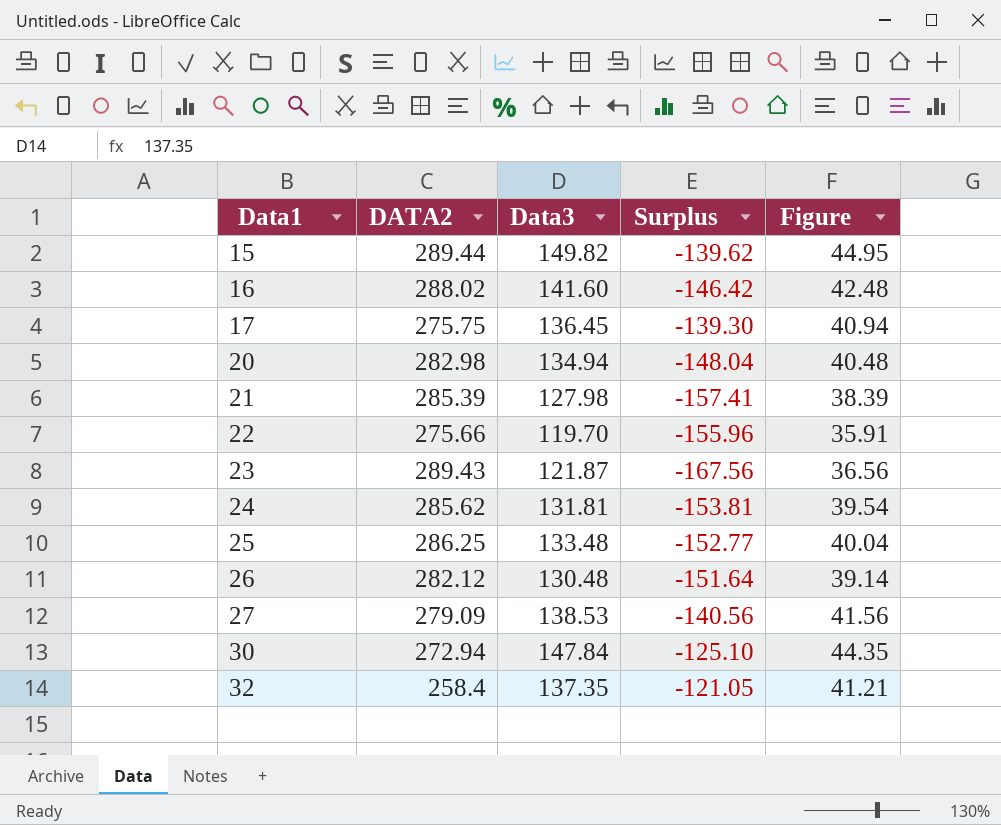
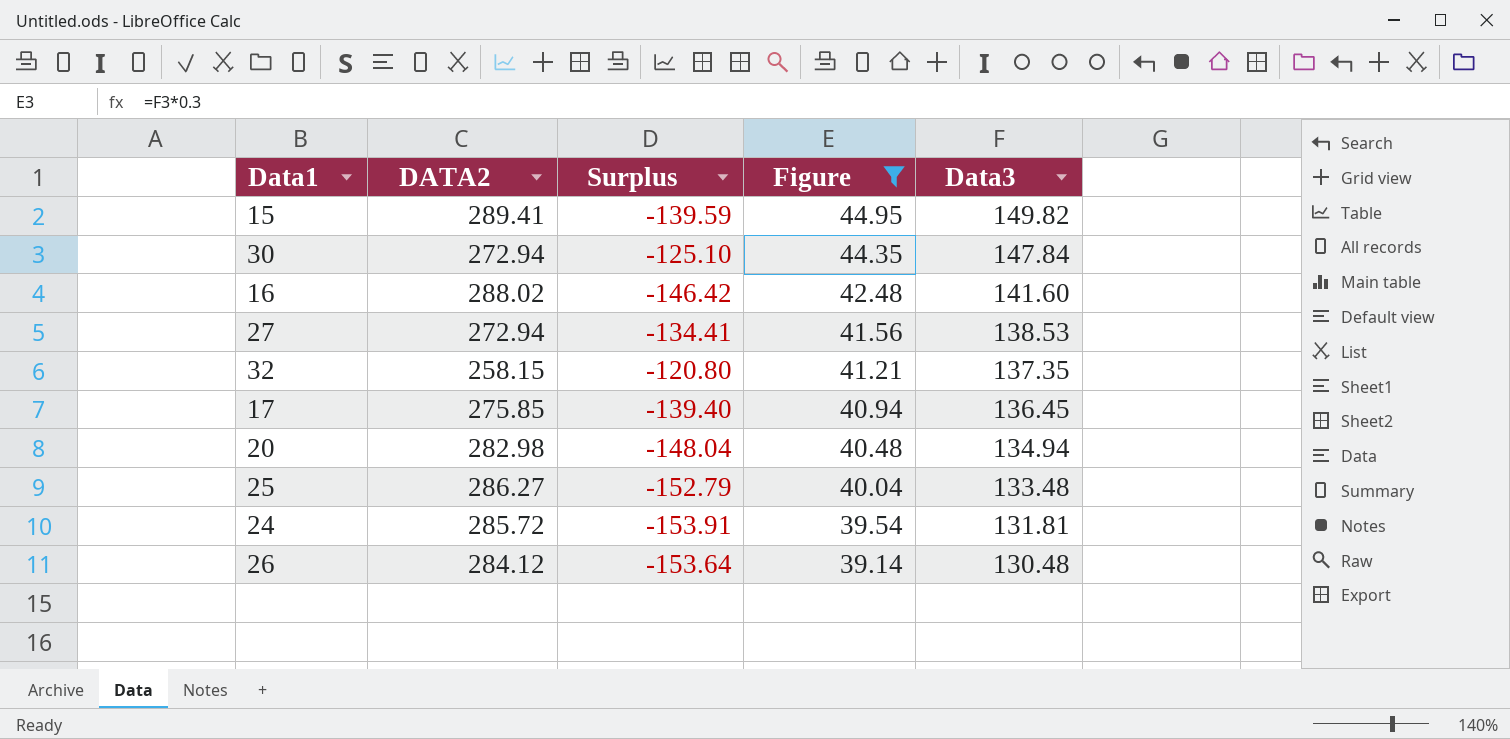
filter: none -> Figure >= 39.14
row order: Data1 ascending -> Figure descending
column Data3 | position: 3 -> 5
15 | DATA2: 289.44 -> 289.41
15 | Surplus: -139.62 -> -139.59
27 | DATA2: 279.09 -> 272.94
27 | Surplus: -140.56 -> -134.41
32 | DATA2: 258.4 -> 258.15
32 | Surplus: -121.05 -> -120.80
17 | DATA2: 275.75 -> 275.85
17 | Surplus: -139.30 -> -139.40
25 | DATA2: 286.25 -> 286.27
25 | Surplus: -152.77 -> -152.79
24 | DATA2: 285.62 -> 285.72
24 | Surplus: -153.81 -> -153.91
26 | DATA2: 282.12 -> 284.12
26 | Surplus: -151.64 -> -153.64

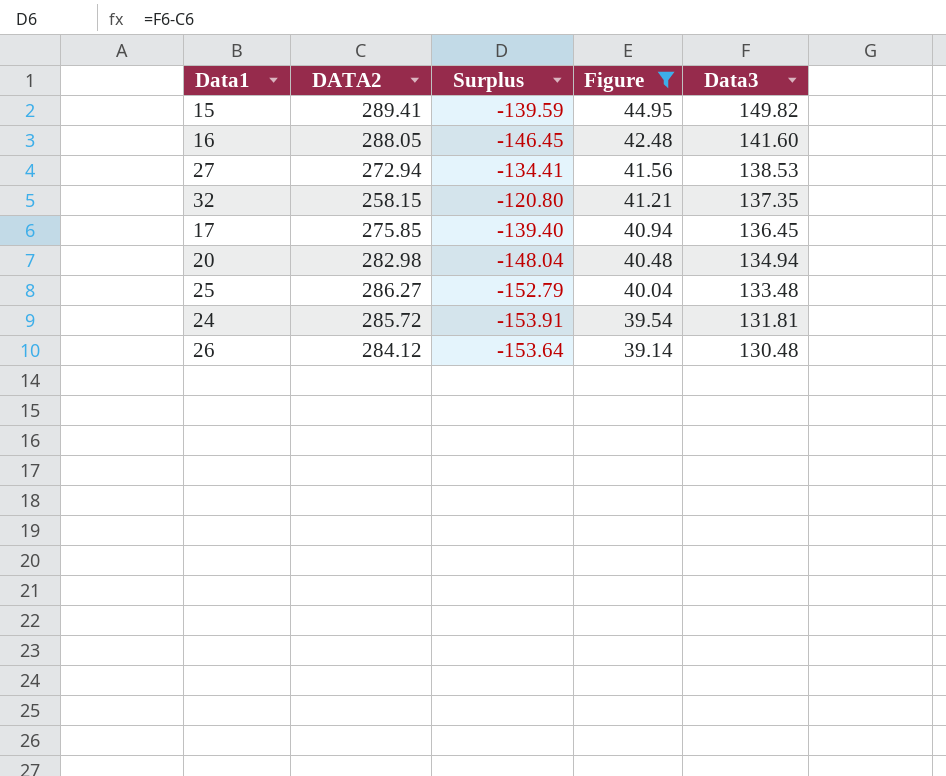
row 30: 272.94 | -125.10 | 44.35 | 147.84 -> none
16 | DATA2: 288.02 -> 288.05
16 | Surplus: -146.42 -> -146.45

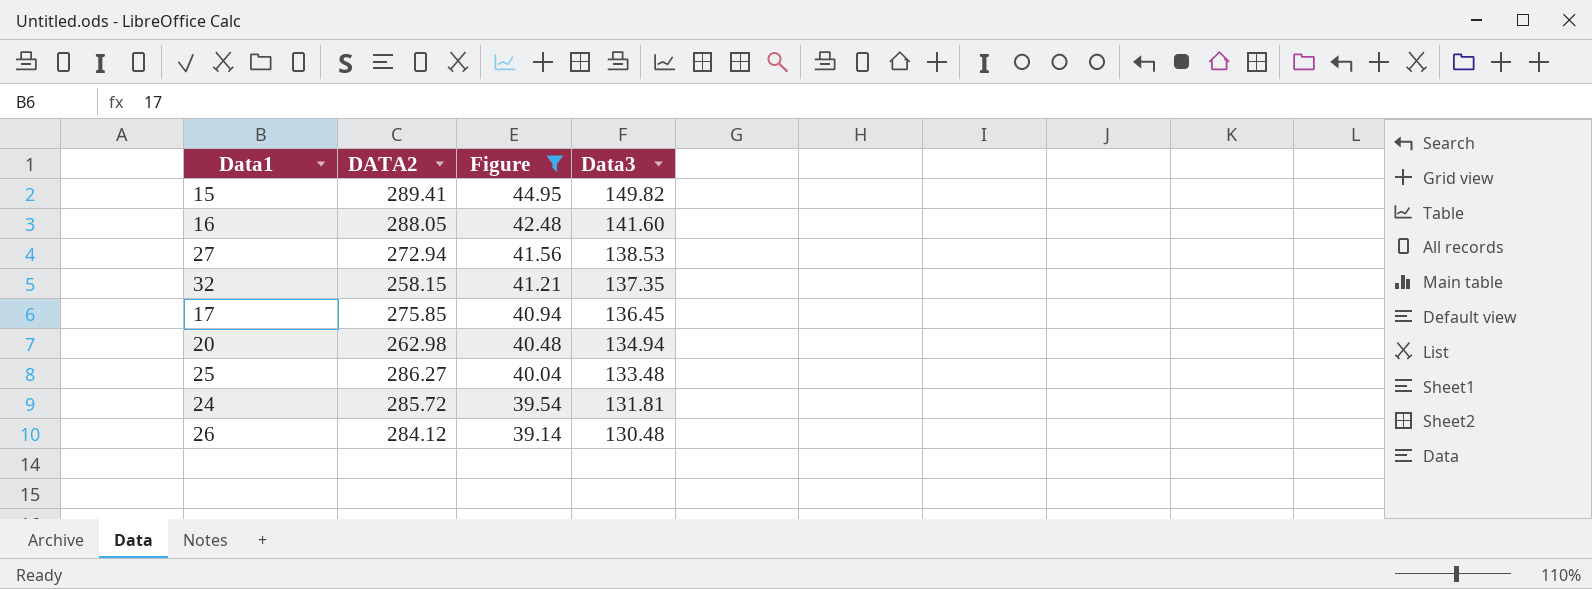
column Surplus | formula: [Data3] - [DATA2] -> none
20 | DATA2: 282.98 -> 262.98

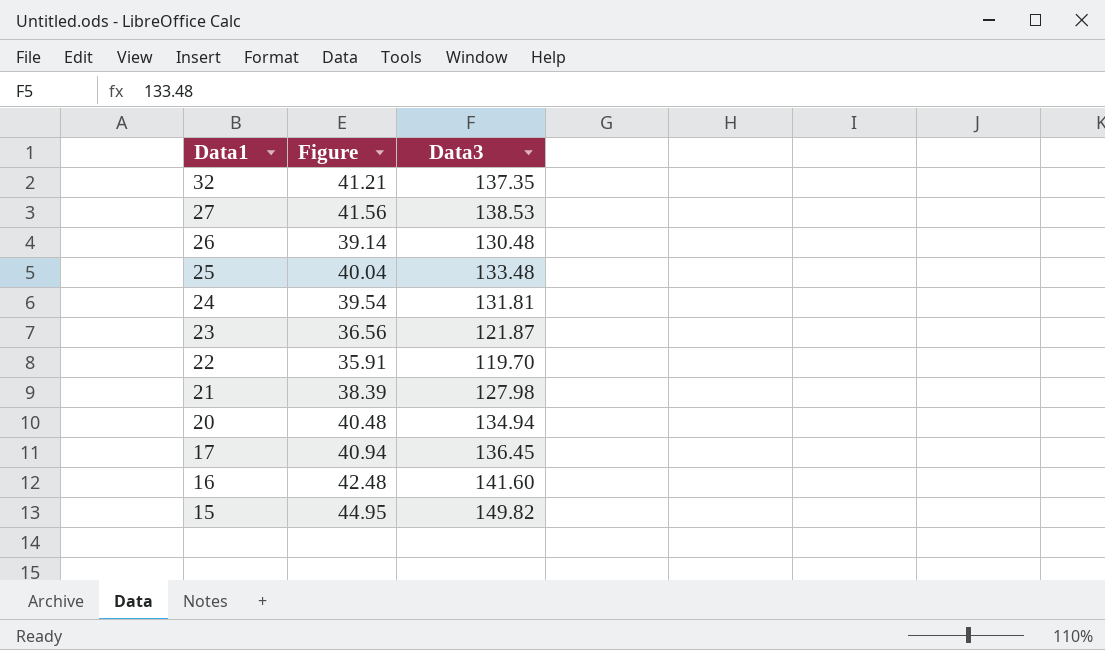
filter: Figure >= 39.14 -> none
row order: Figure descending -> Data1 descending
column DATA2 | position: 2 -> none

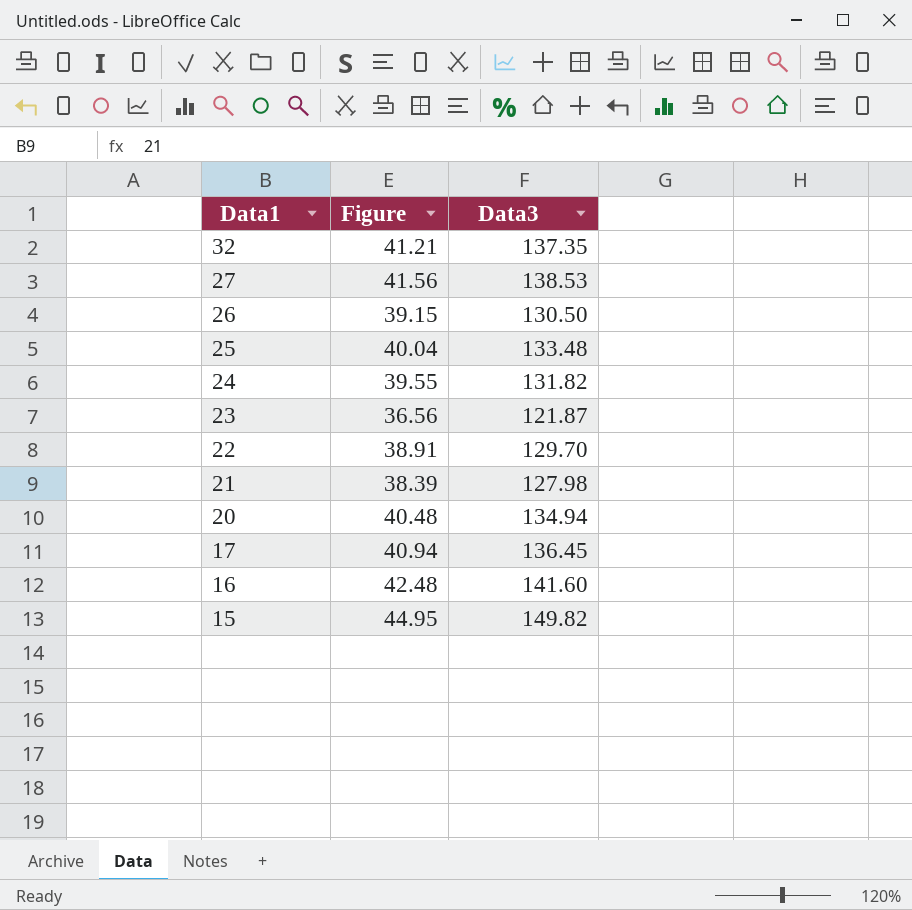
26 | Figure: 39.14 -> 39.15
26 | Data3: 130.48 -> 130.50
24 | Figure: 39.54 -> 39.55
24 | Data3: 131.81 -> 131.82
22 | Figure: 35.91 -> 38.91
22 | Data3: 119.70 -> 129.70

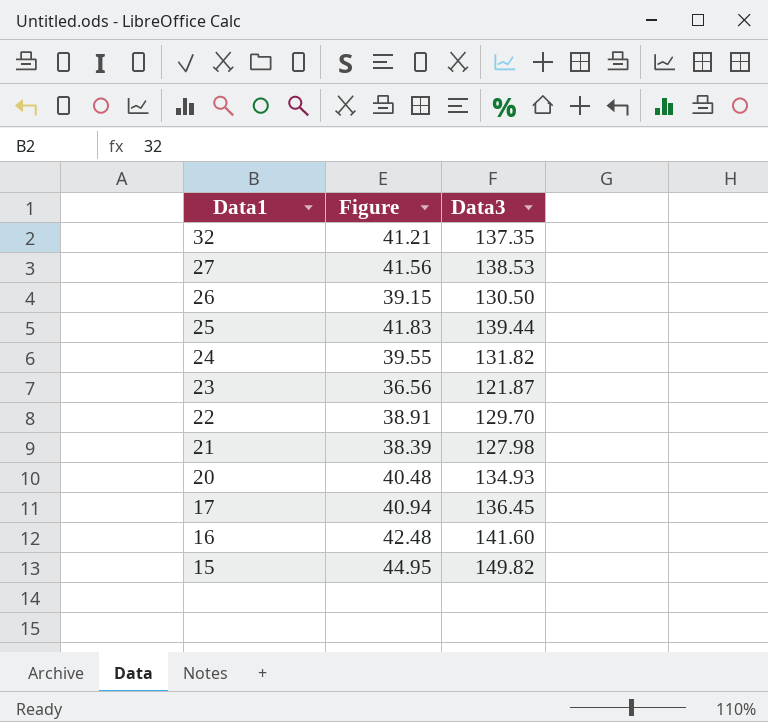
25 | Figure: 40.04 -> 41.83
25 | Data3: 133.48 -> 139.44
20 | Data3: 134.94 -> 134.93

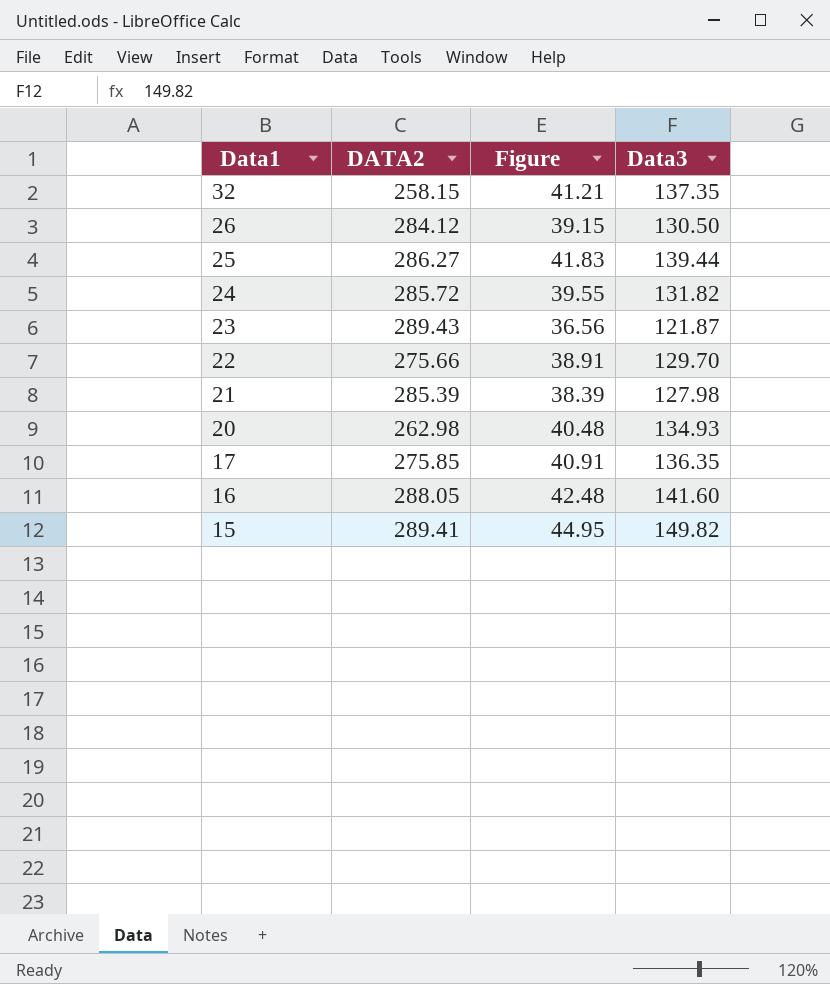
column DATA2 | position: none -> 2
row 27: 41.56 | 138.53 -> none
17 | Figure: 40.94 -> 40.91
17 | Data3: 136.45 -> 136.35

